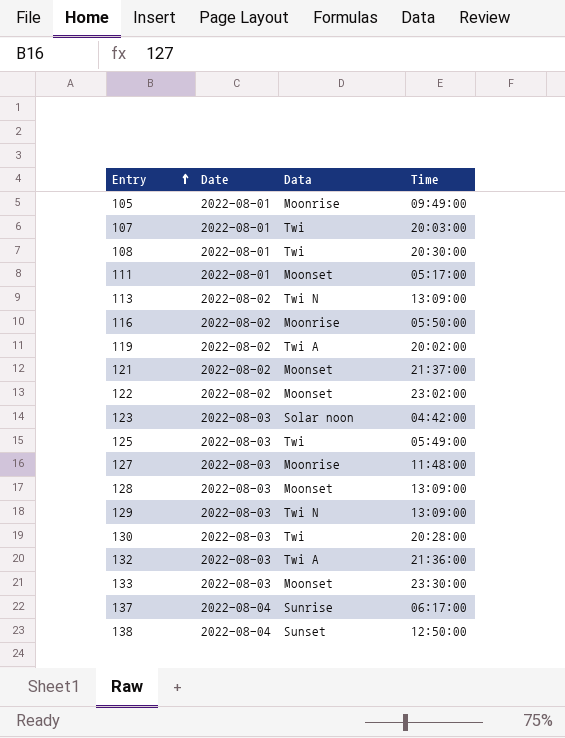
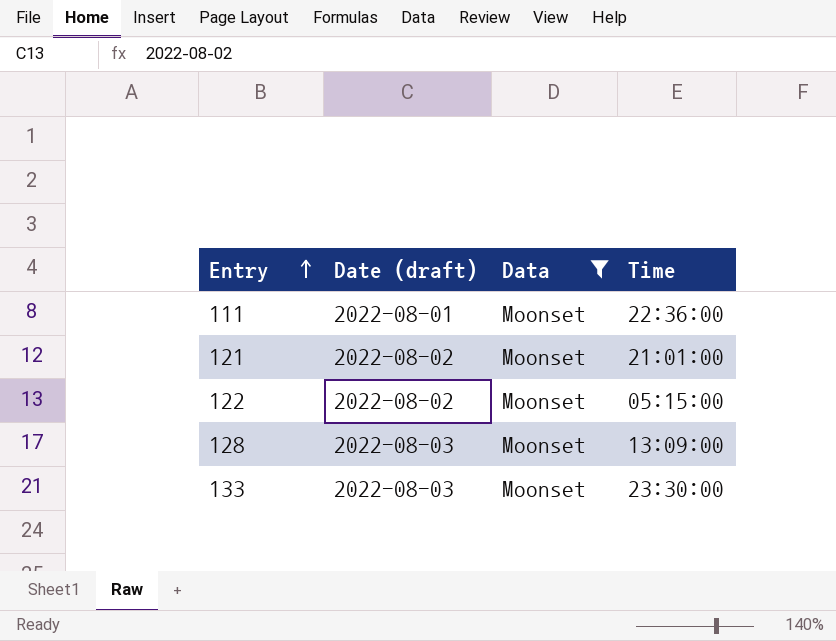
filter: none -> Data = Moonset
column name: Date -> Date (draft)
111 | Time: 05:17:00 -> 22:36:00
121 | Time: 21:37:00 -> 21:01:00
122 | Time: 23:02:00 -> 05:15:00

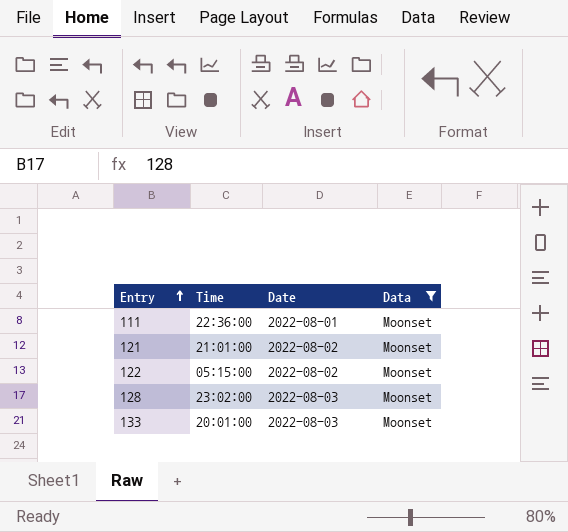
column Time | position: 4 -> 2
column name: Date (draft) -> Date
128 | Time: 13:09:00 -> 23:02:00
133 | Time: 23:30:00 -> 20:01:00

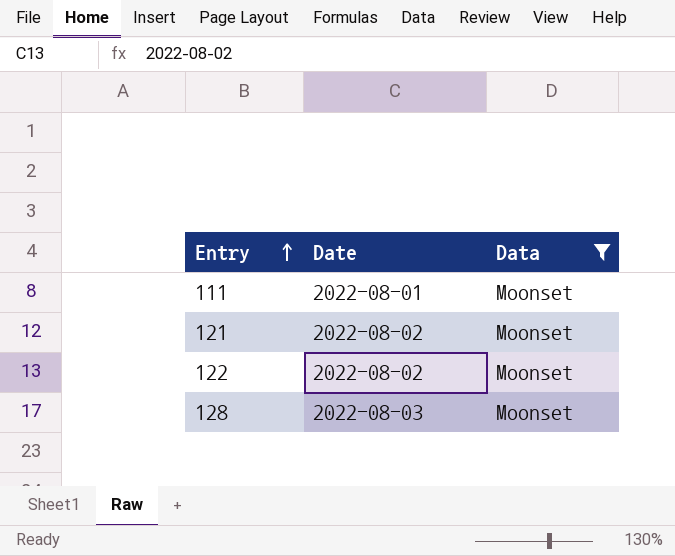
column Time | position: 2 -> none
row 133: 20:01:00 | 2022-08-03 | Moonset -> none

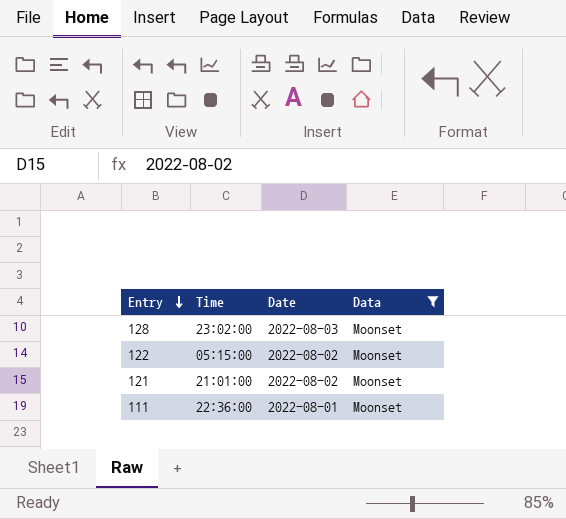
row order: Entry ascending -> Entry descending
column Time | position: none -> 2

